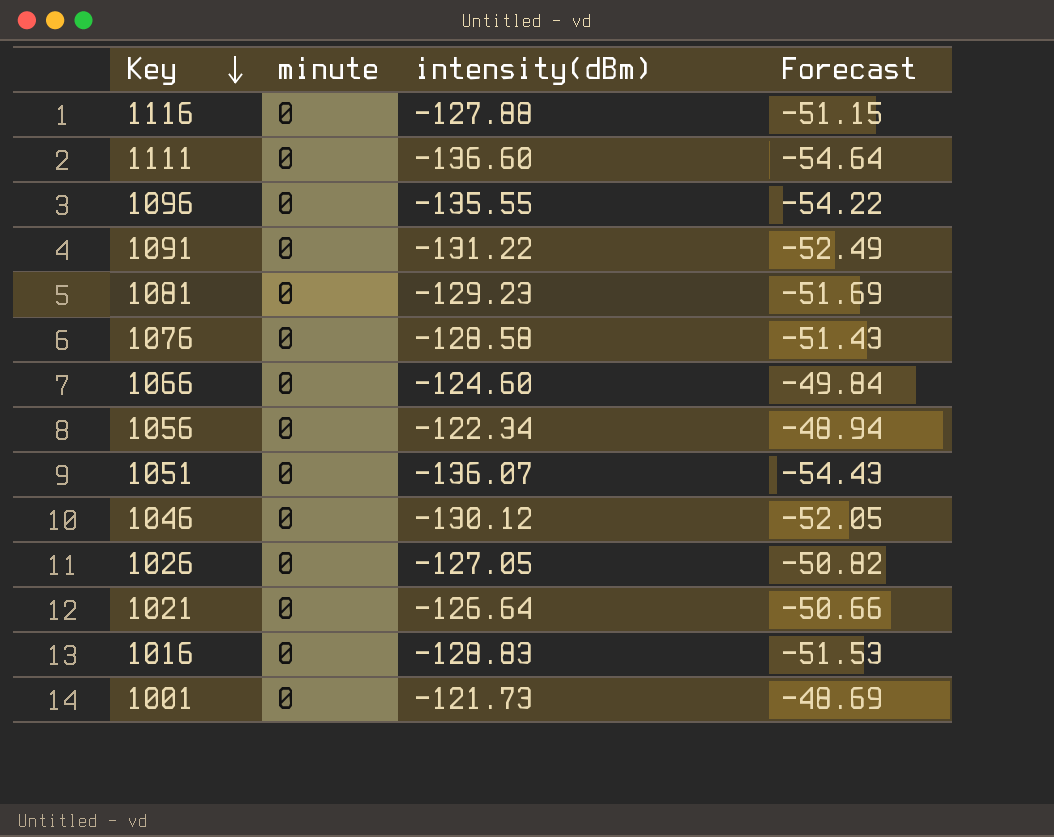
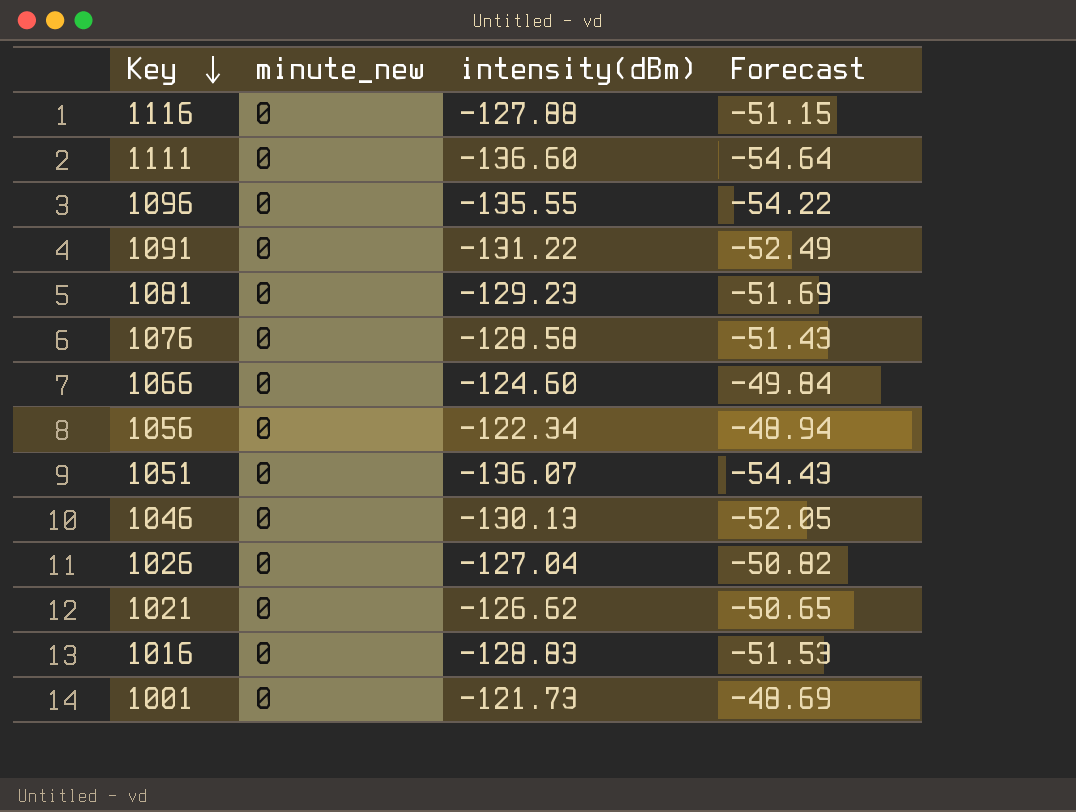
column name: minute -> minute_new
1046 | intensity(dBm): -130.12 -> -130.13
1026 | intensity(dBm): -127.05 -> -127.04
1021 | intensity(dBm): -126.64 -> -126.62
1021 | Forecast: -50.66 -> -50.65

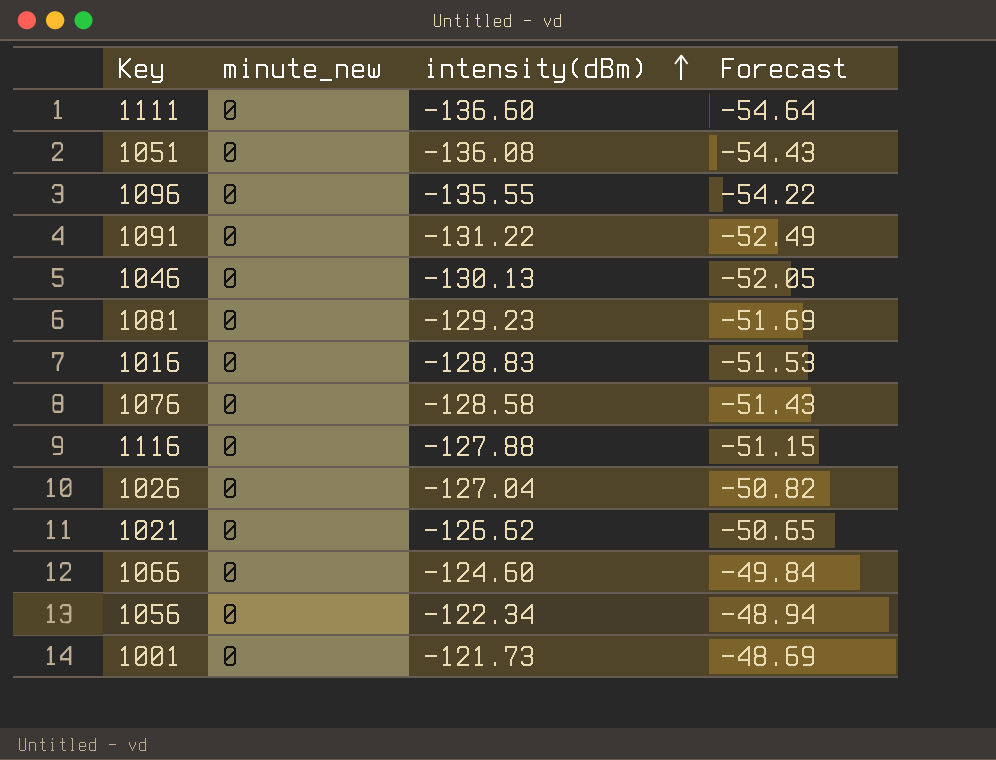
row order: Key descending -> intensity(dBm) ascending
1051 | intensity(dBm): -136.07 -> -136.08

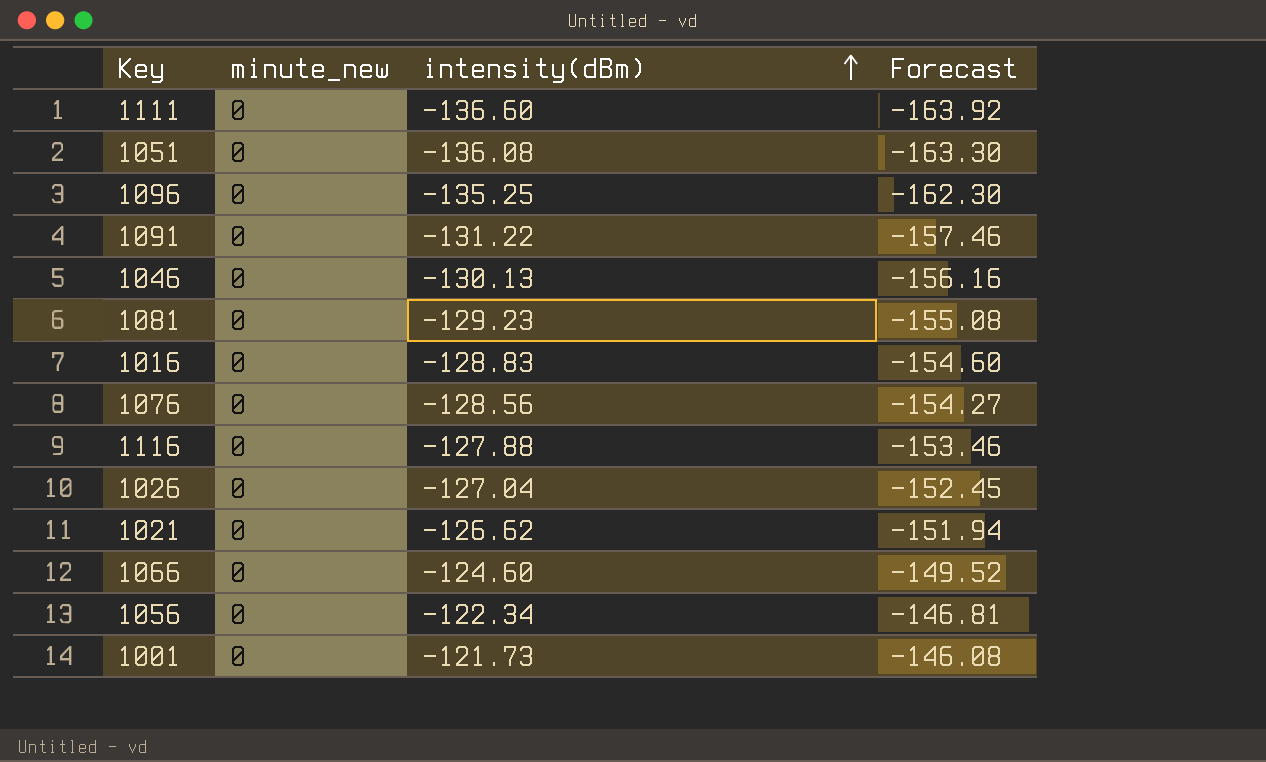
column Forecast | formula: [intensity(dBm)] * 0.4 -> [intensity(dBm)] * 1.2
1096 | intensity(dBm): -135.55 -> -135.25
1076 | intensity(dBm): -128.58 -> -128.56

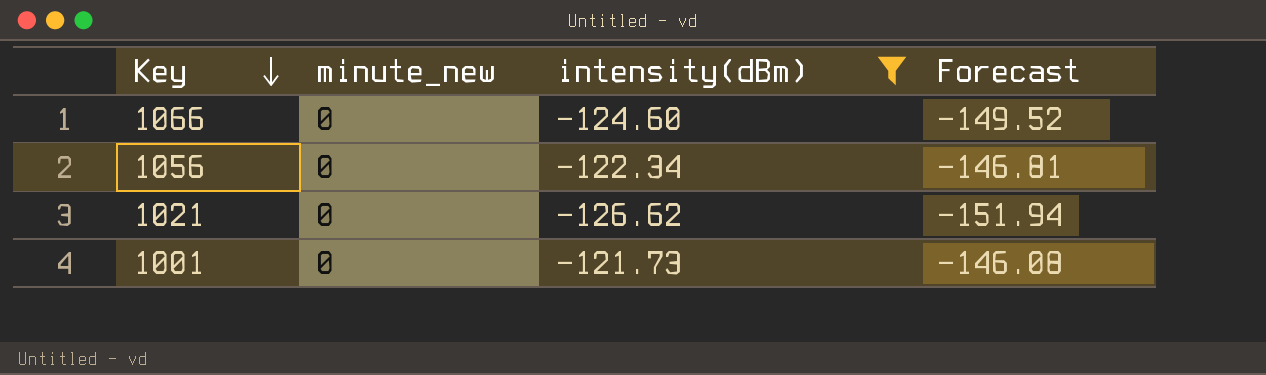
filter: none -> intensity(dBm) >= -126.62
row order: intensity(dBm) ascending -> Key descending

